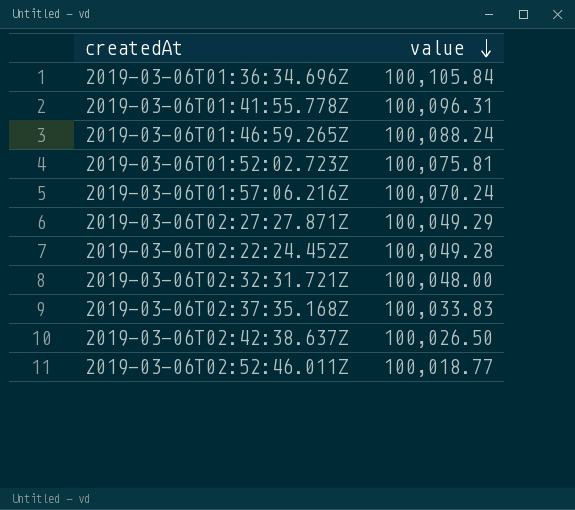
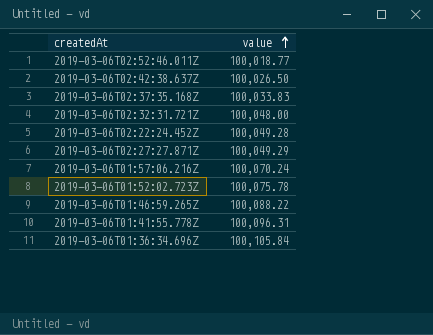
row order: value descending -> value ascending
2019-03-06T01:52:02.723Z | value: 100,075.81 -> 100,075.78
2019-03-06T01:46:59.265Z | value: 100,088.24 -> 100,088.22

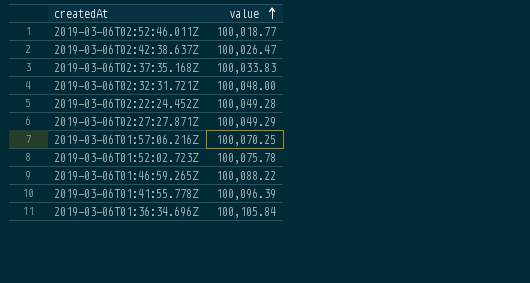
2019-03-06T02:42:38.637Z | value: 100,026.50 -> 100,026.47
2019-03-06T01:57:06.216Z | value: 100,070.24 -> 100,070.25
2019-03-06T01:41:55.778Z | value: 100,096.31 -> 100,096.39

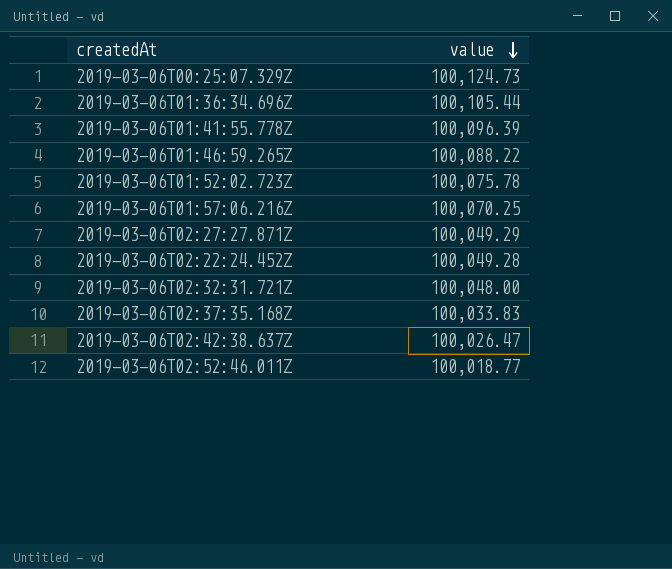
row order: value ascending -> value descending
row 2019-03-06T00:25:07.329Z: none -> 100,124.73
2019-03-06T01:36:34.696Z | value: 100,105.84 -> 100,105.44

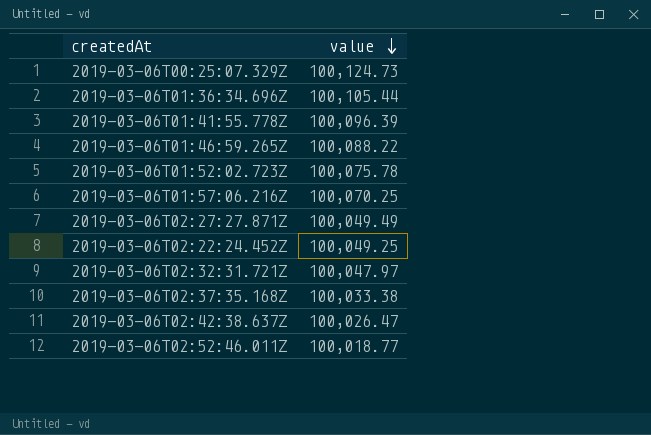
2019-03-06T02:27:27.871Z | value: 100,049.29 -> 100,049.49
2019-03-06T02:22:24.452Z | value: 100,049.28 -> 100,049.25
2019-03-06T02:32:31.721Z | value: 100,048.00 -> 100,047.97
2019-03-06T02:37:35.168Z | value: 100,033.83 -> 100,033.38

